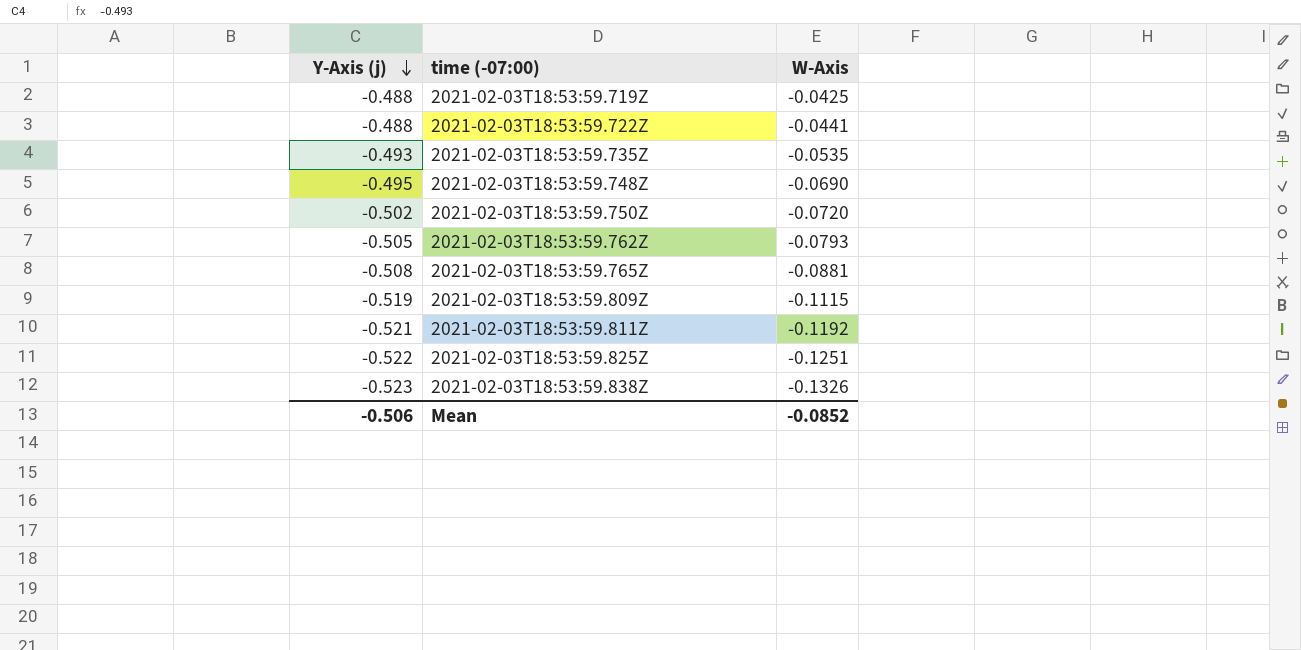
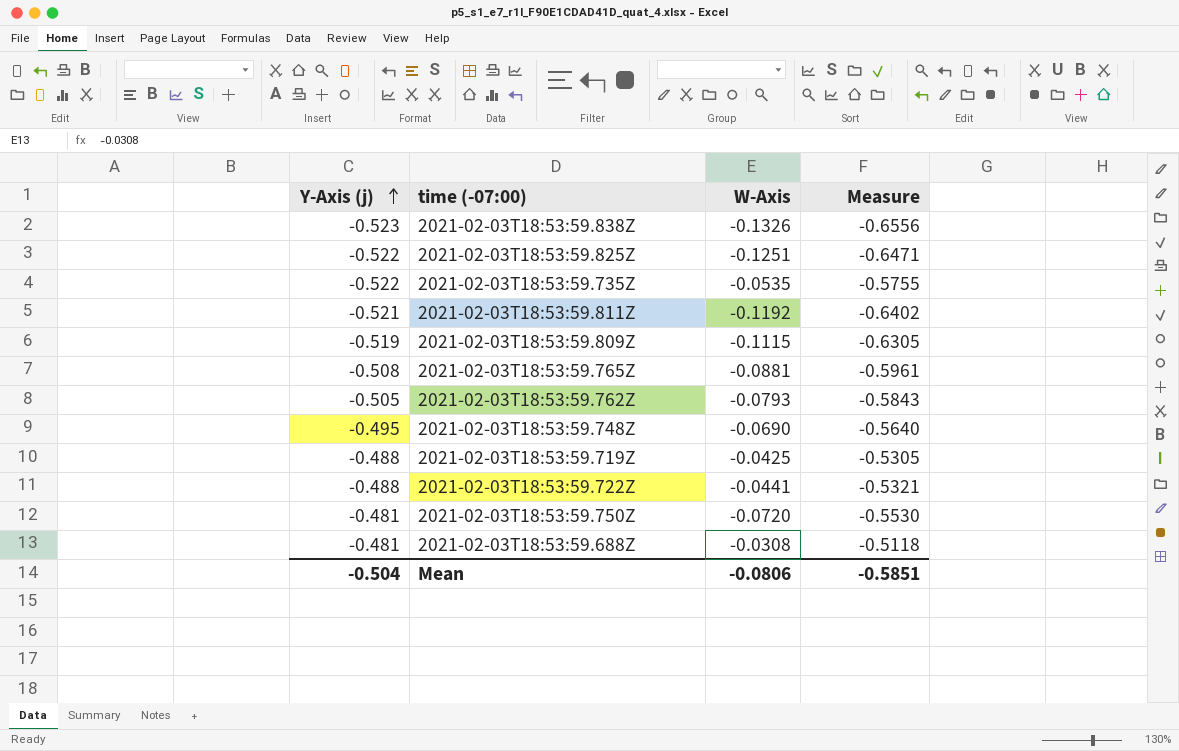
row order: Y-Axis (j) descending -> Y-Axis (j) ascending
column Measure | formula: none -> [Y-Axis (j)] + [W-Axis]
2021-02-03T18:53:59.735Z | Y-Axis (j): -0.493 -> -0.522
2021-02-03T18:53:59.750Z | Y-Axis (j): -0.502 -> -0.481
row 2021-02-03T18:53:59.688Z: none -> -0.481 | -0.0308 | -0.5118
Mean | Y-Axis (j): -0.506 -> -0.504
Mean | W-Axis: -0.0852 -> -0.0806

